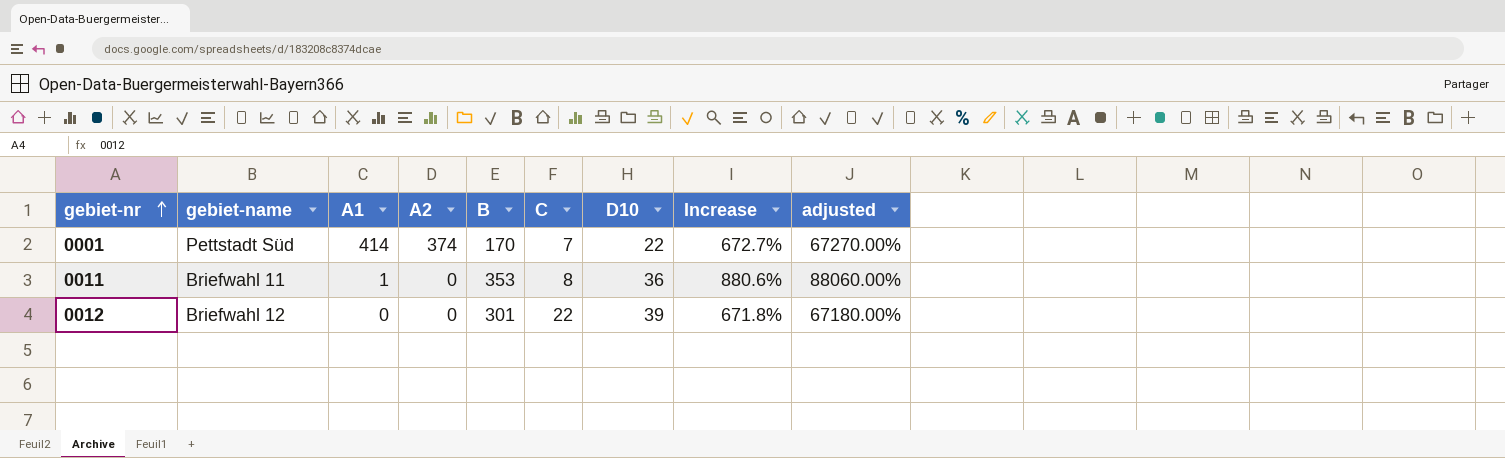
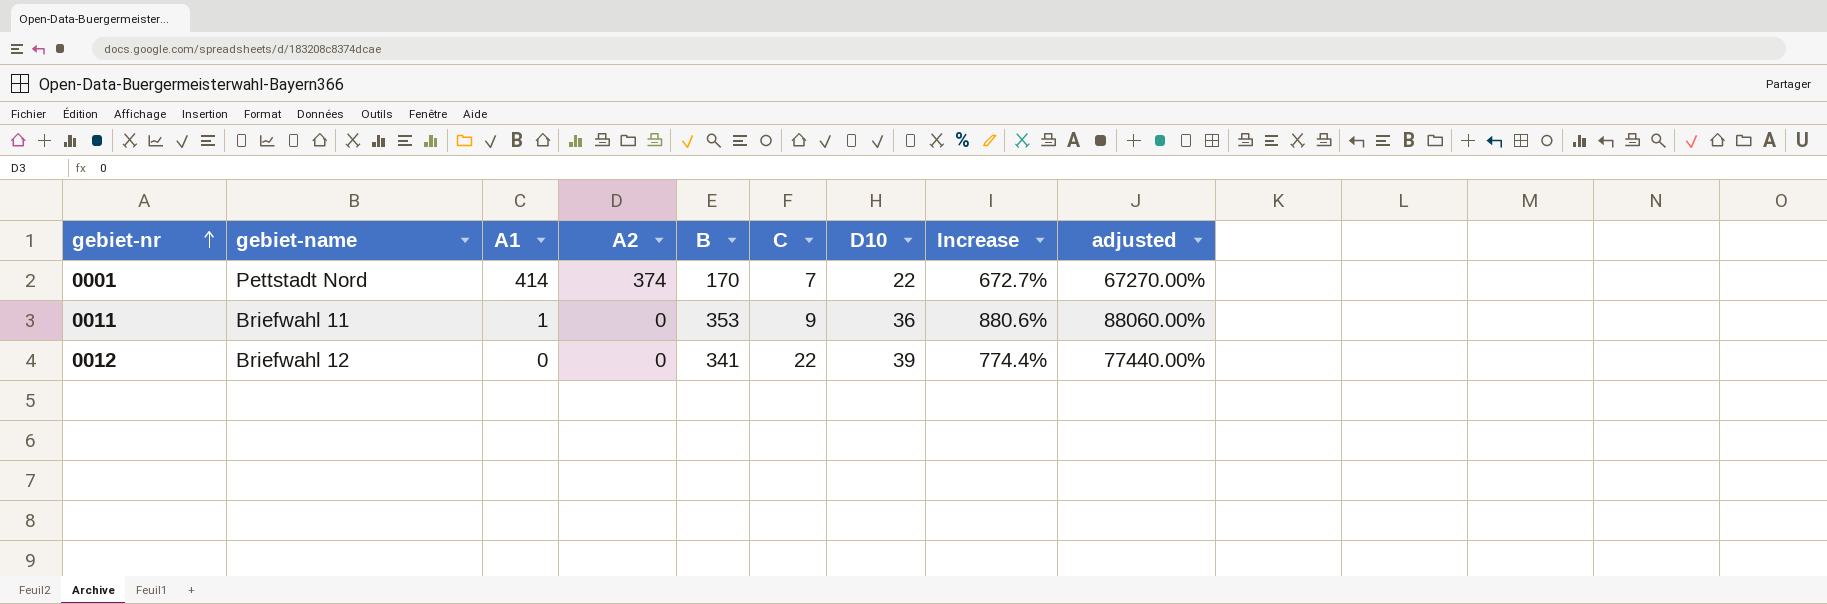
0001 | gebiet-name: Pettstadt Süd -> Pettstadt Nord
0011 | C: 8 -> 9
0012 | B: 301 -> 341
0012 | Increase: 671.8% -> 774.4%
0012 | adjusted: 67180.00% -> 77440.00%

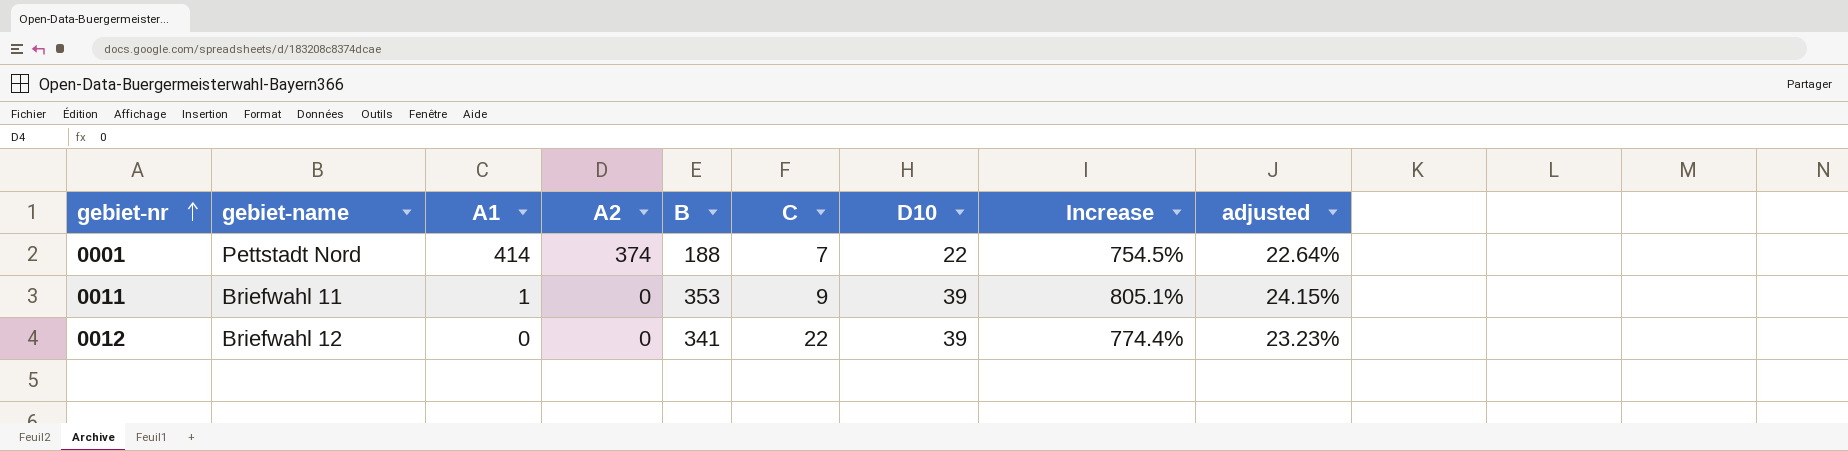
column adjusted | formula: [Increase] * 100 -> [Increase] * 0.03
0001 | B: 170 -> 188
0001 | Increase: 672.7% -> 754.5%
0011 | D10: 36 -> 39
0011 | Increase: 880.6% -> 805.1%

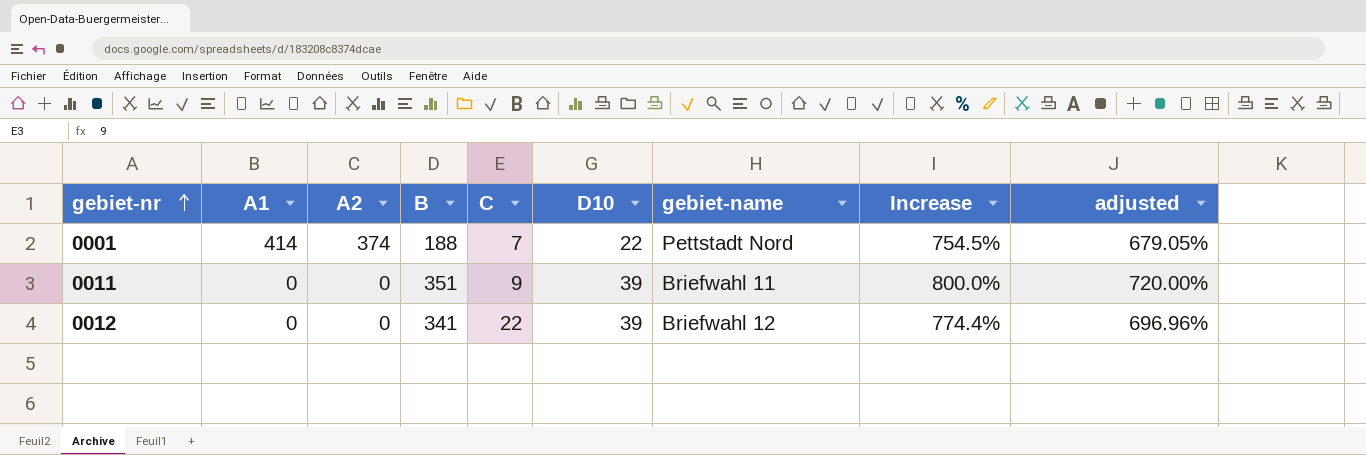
column gebiet-name | position: 2 -> 7
column adjusted | formula: [Increase] * 0.03 -> [Increase] * 0.9
0011 | A1: 1 -> 0
0011 | B: 353 -> 351
0011 | Increase: 805.1% -> 800.0%

